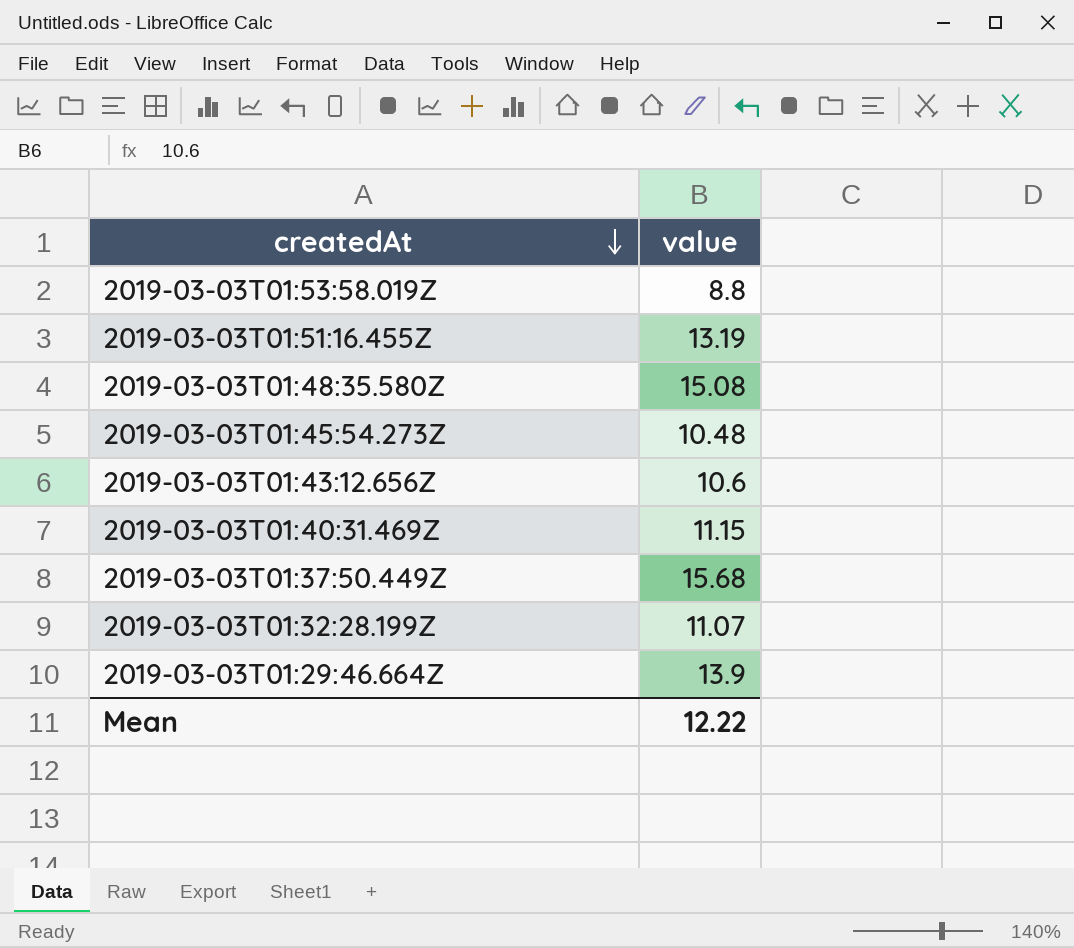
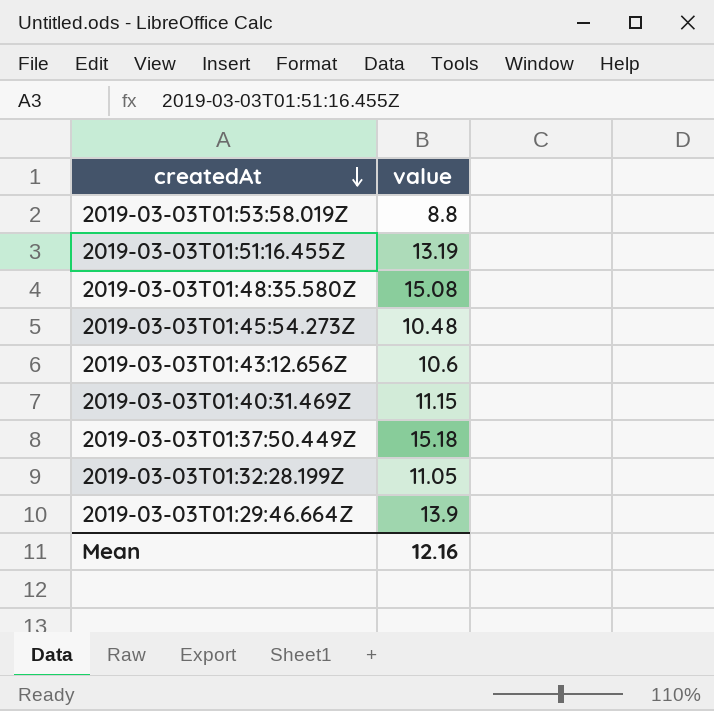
2019-03-03T01:37:50.449Z | value: 15.68 -> 15.18
2019-03-03T01:32:28.199Z | value: 11.07 -> 11.05
Mean | value: 12.22 -> 12.16

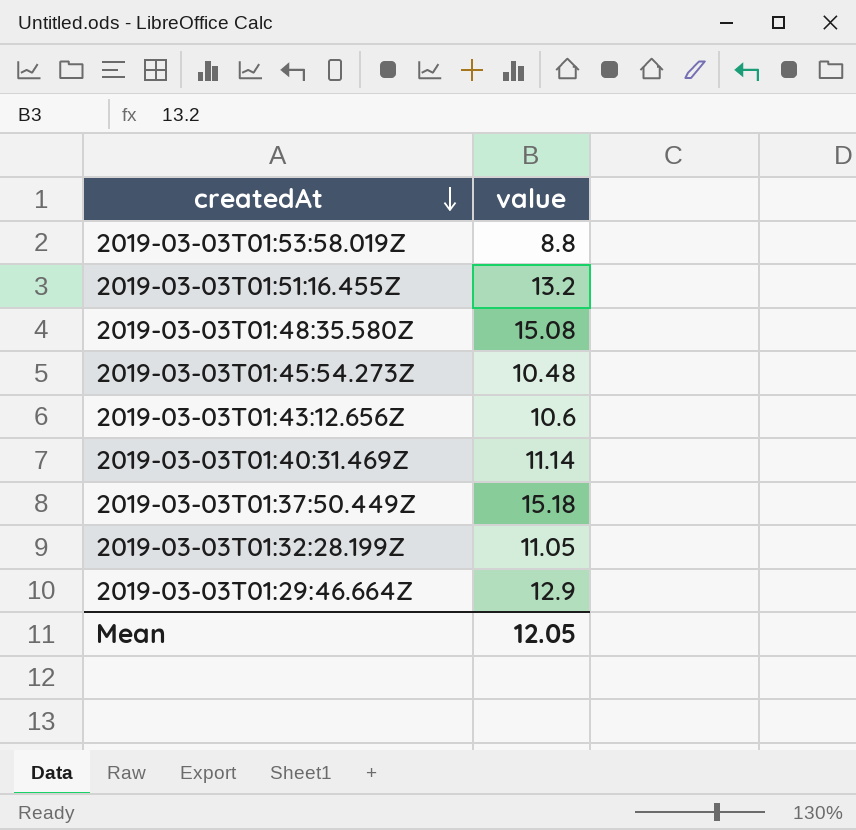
2019-03-03T01:51:16.455Z | value: 13.19 -> 13.2
2019-03-03T01:40:31.469Z | value: 11.15 -> 11.14
2019-03-03T01:29:46.664Z | value: 13.9 -> 12.9
Mean | value: 12.16 -> 12.05

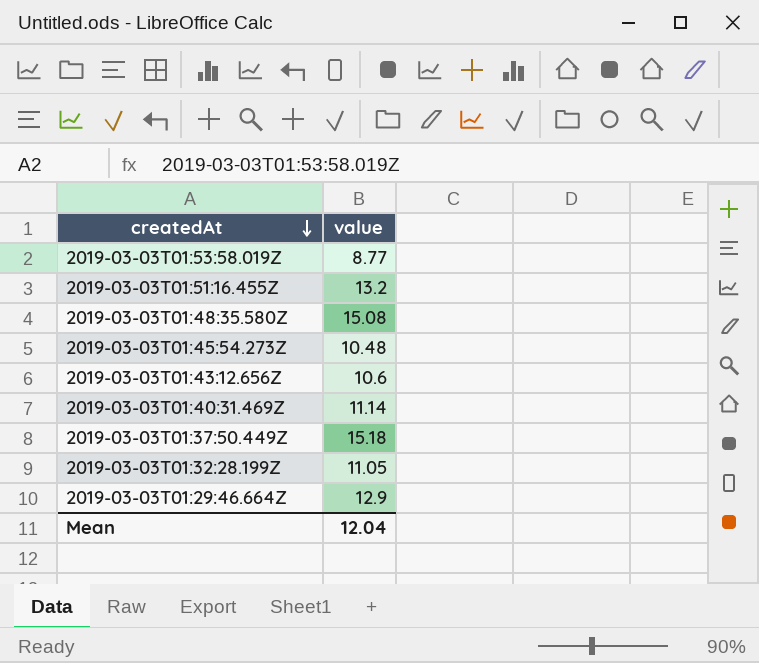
2019-03-03T01:53:58.019Z | value: 8.8 -> 8.77
Mean | value: 12.05 -> 12.04

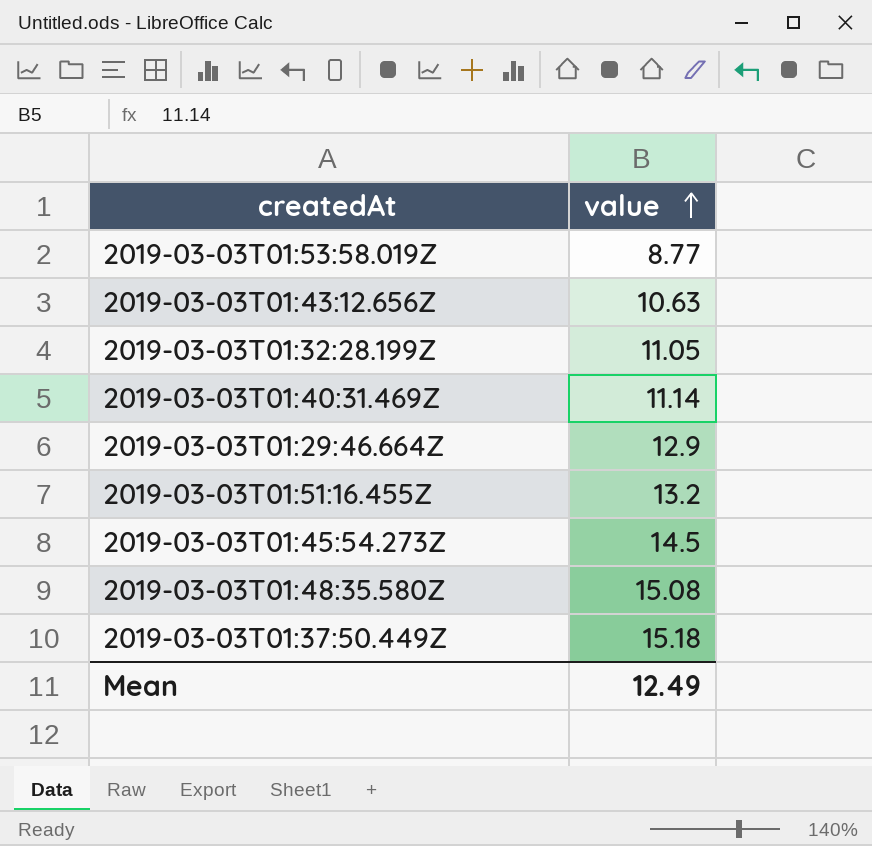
row order: createdAt descending -> value ascending
2019-03-03T01:43:12.656Z | value: 10.6 -> 10.63
2019-03-03T01:45:54.273Z | value: 10.48 -> 14.5
Mean | value: 12.04 -> 12.49

